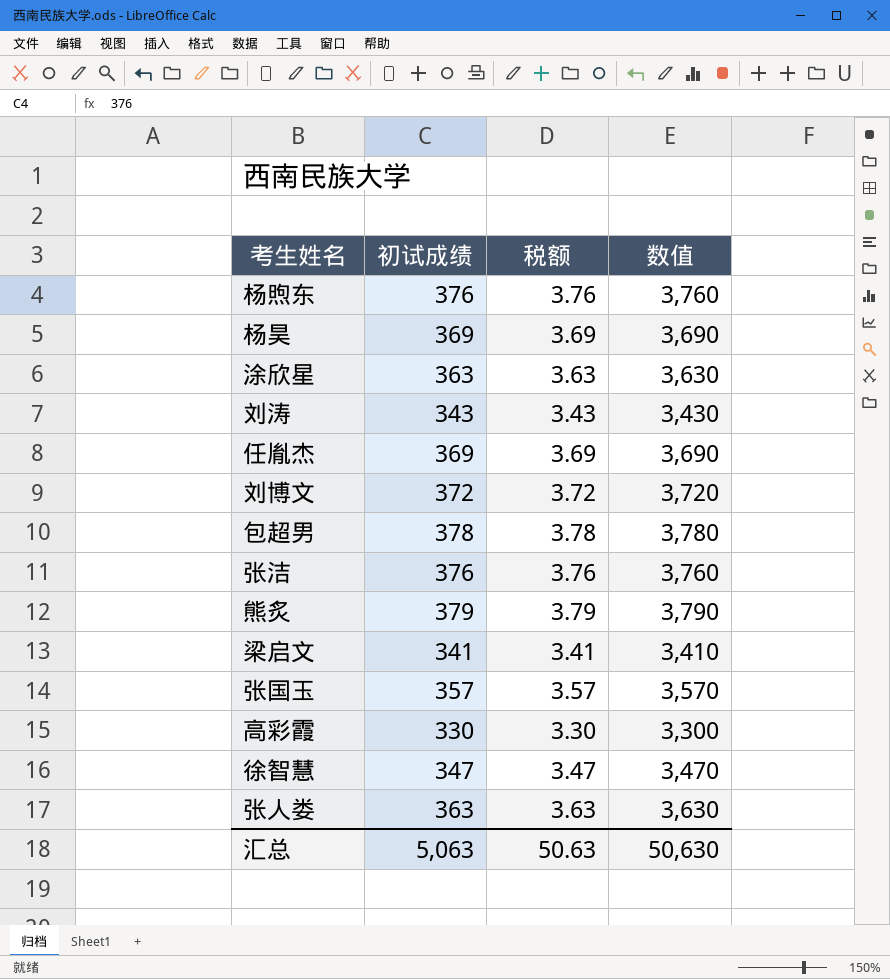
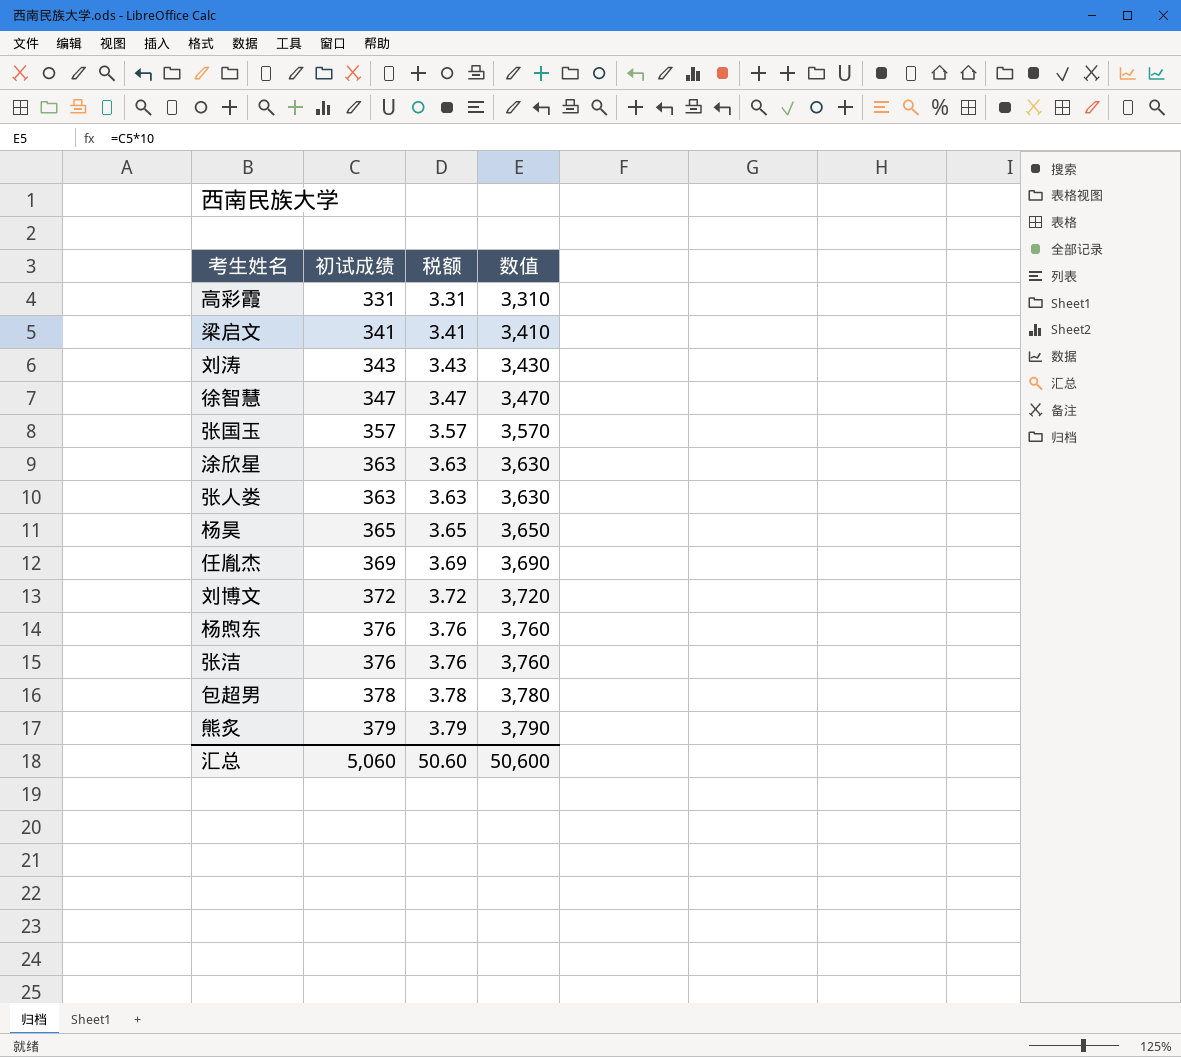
row order: none -> 初试成绩 ascending
高彩霞 | 初试成绩: 330 -> 331
高彩霞 | 税额: 3.30 -> 3.31
高彩霞 | 数值: 3,300 -> 3,310
杨昊 | 初试成绩: 369 -> 365
杨昊 | 税额: 3.69 -> 3.65
杨昊 | 数值: 3,690 -> 3,650
汇总 | 初试成绩: 5,063 -> 5,060
汇总 | 税额: 50.63 -> 50.60
汇总 | 数值: 50,630 -> 50,600

